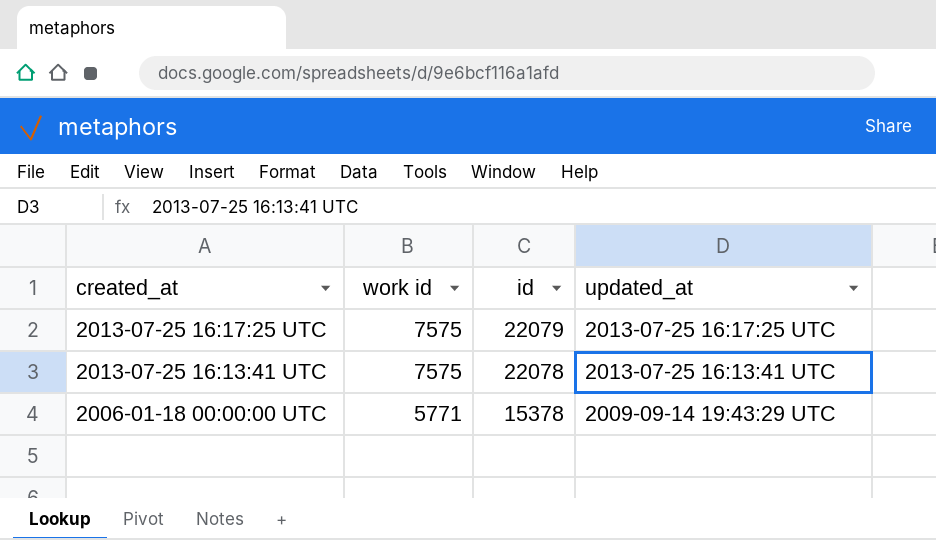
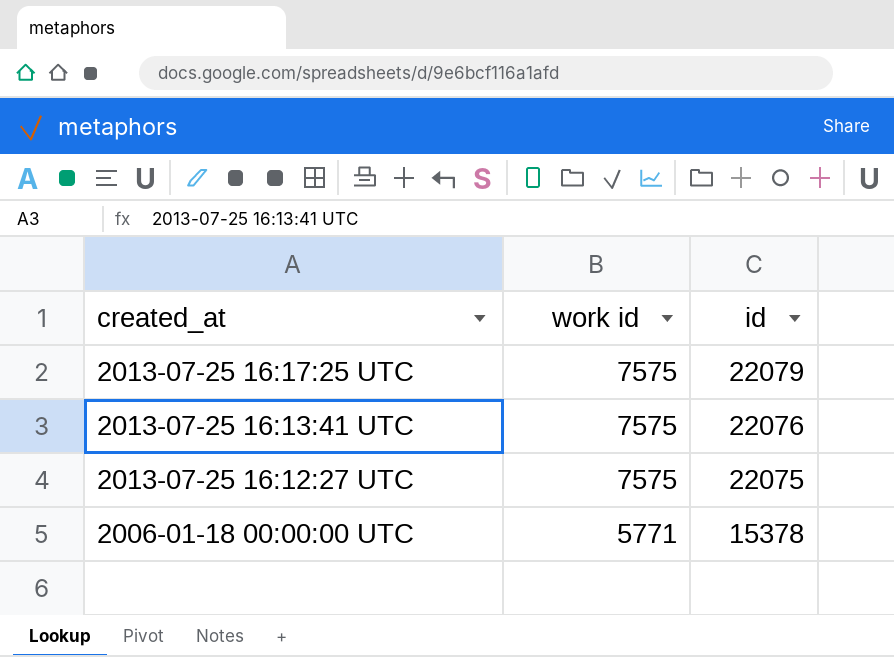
column updated_at | position: 4 -> none
2013-07-25 16:13:41 UTC | id: 22078 -> 22076
row 2013-07-25 16:12:27 UTC: none -> 7575 | 22075

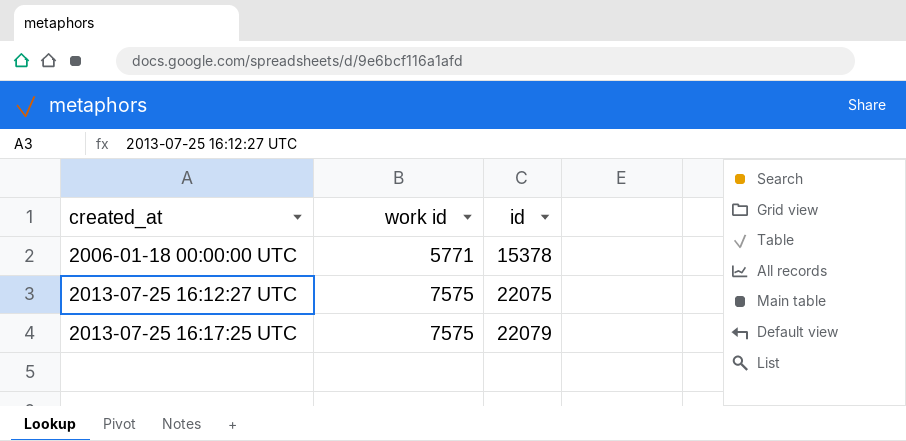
row order: created_at descending -> created_at ascending
row 2013-07-25 16:13:41 UTC: 7575 | 22076 -> none

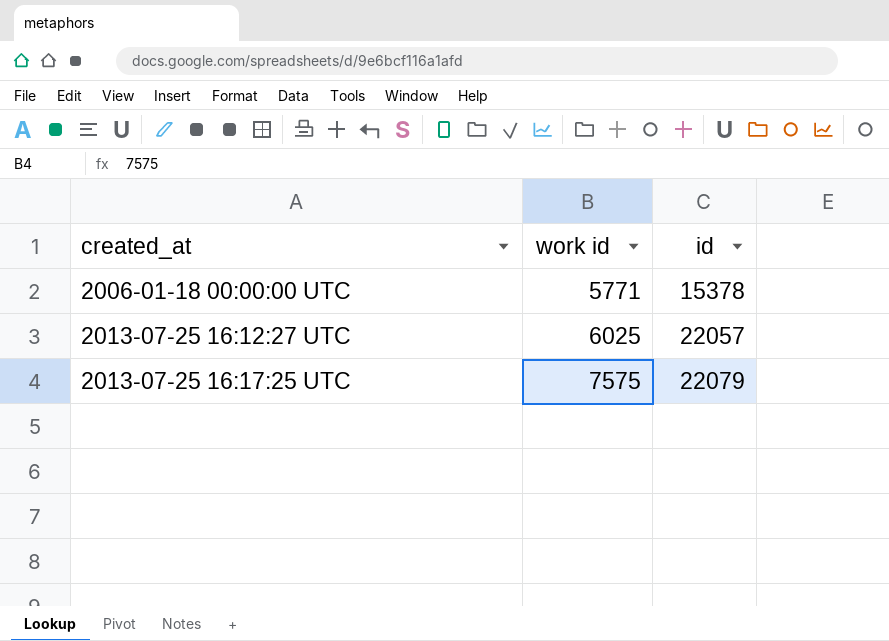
2013-07-25 16:12:27 UTC | work id: 7575 -> 6025
2013-07-25 16:12:27 UTC | id: 22075 -> 22057

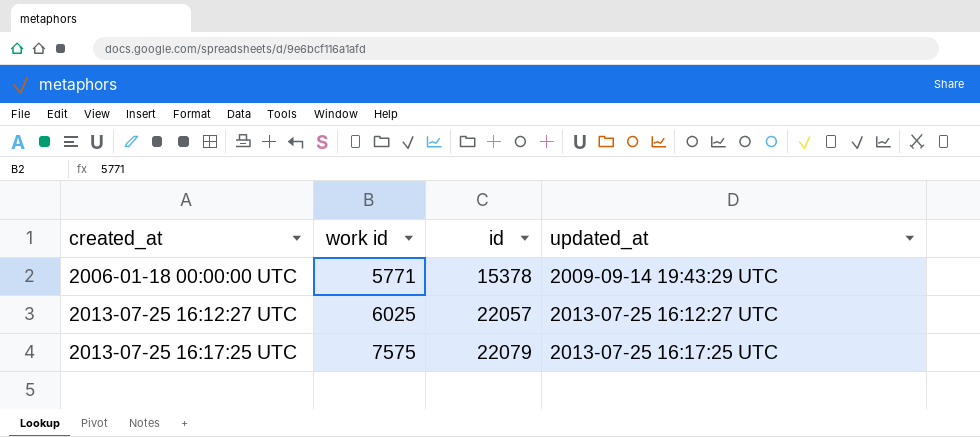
column updated_at | position: none -> 4

